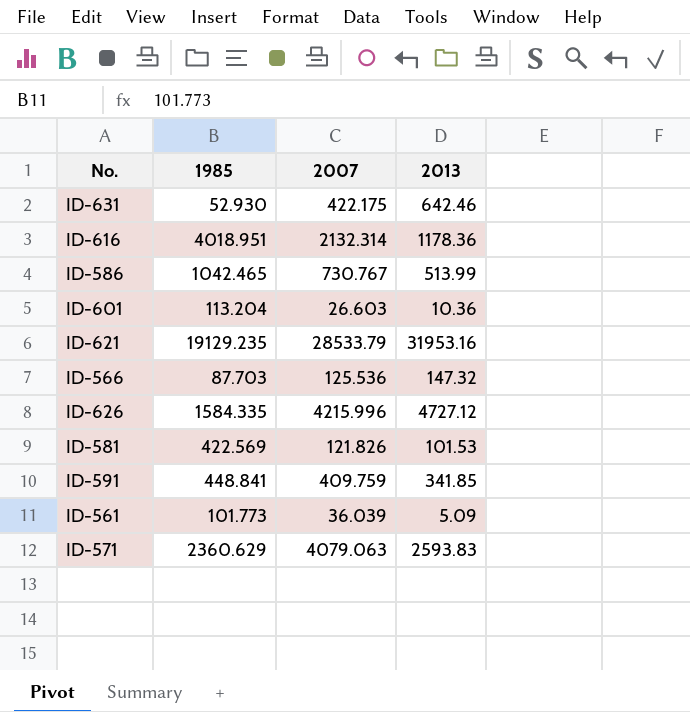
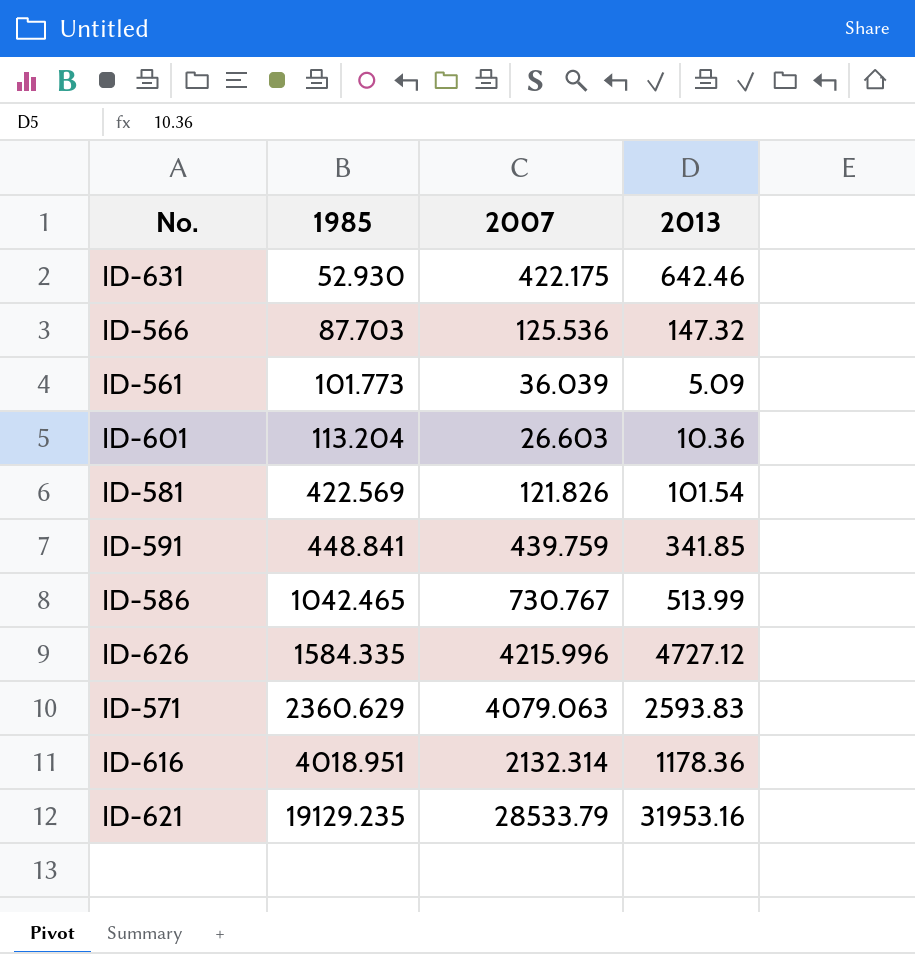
row order: none -> 1985 ascending
ID-581 | 2013: 101.53 -> 101.54
ID-591 | 2007: 409.759 -> 439.759

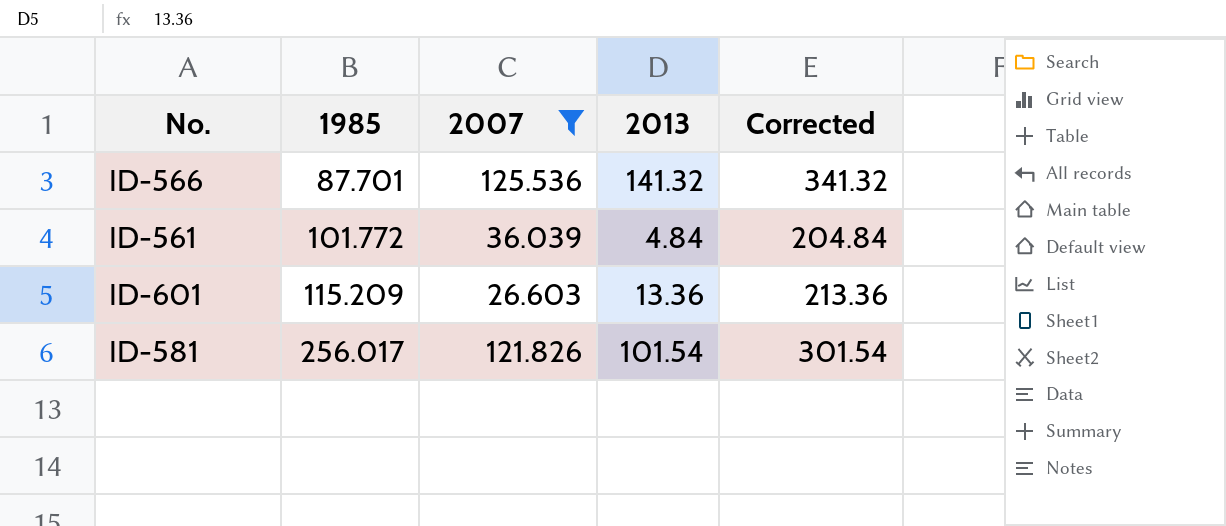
filter: none -> 2007 <= 125.536
column Corrected | formula: none -> [2013] + 200
ID-566 | 1985: 87.703 -> 87.701
ID-566 | 2013: 147.32 -> 141.32
ID-561 | 1985: 101.773 -> 101.772
ID-561 | 2013: 5.09 -> 4.84
ID-601 | 1985: 113.204 -> 115.209
ID-601 | 2013: 10.36 -> 13.36
ID-581 | 1985: 422.569 -> 256.017

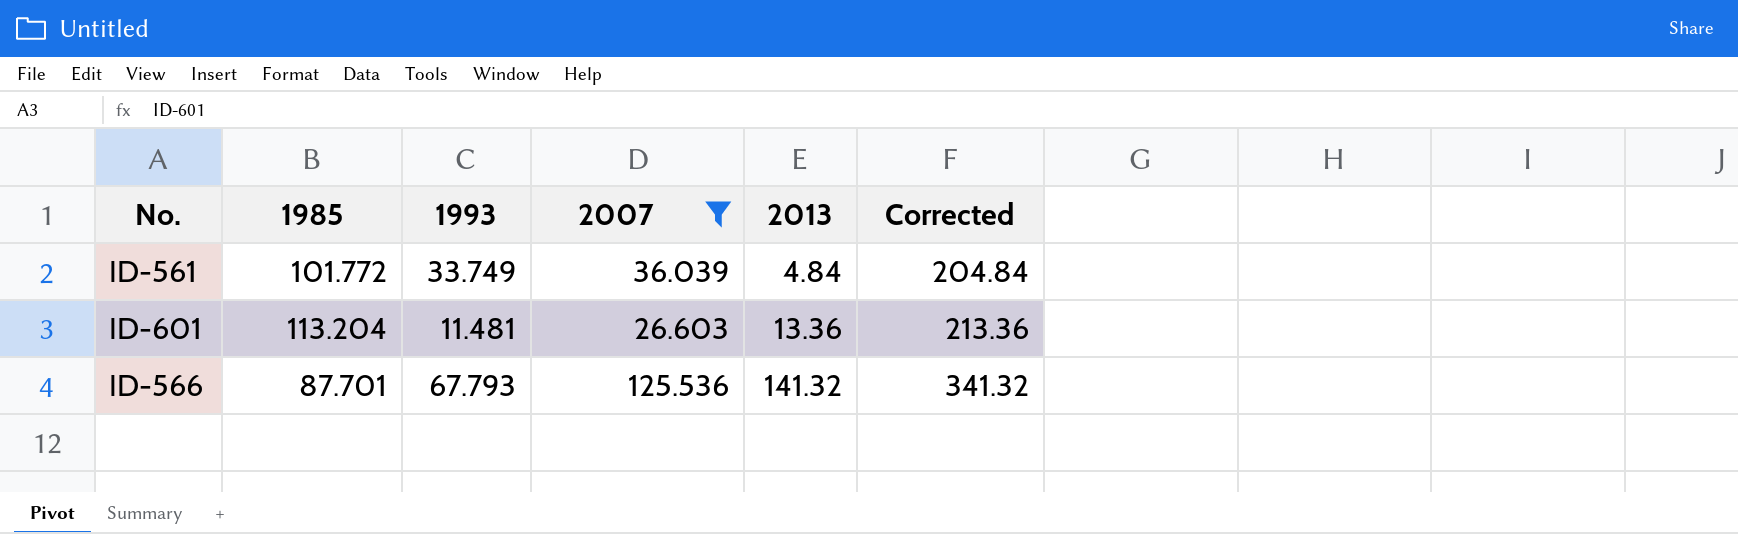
row order: 1985 ascending -> 2013 ascending
column 1993 | position: none -> 3
row ID-581: 256.017 | 121.826 | 101.54 | 301.54 -> none
ID-601 | 1985: 115.209 -> 113.204

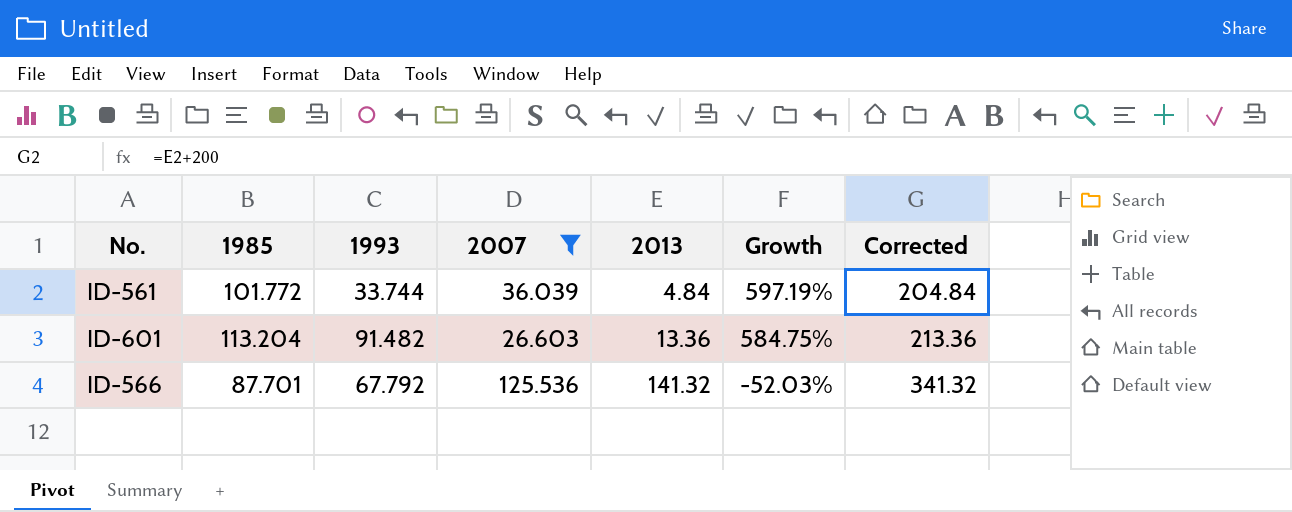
column Growth | formula: none -> ([1993] - [2013]) / [2013]
ID-561 | 1993: 33.749 -> 33.744
ID-601 | 1993: 11.481 -> 91.482
ID-566 | 1993: 67.793 -> 67.792

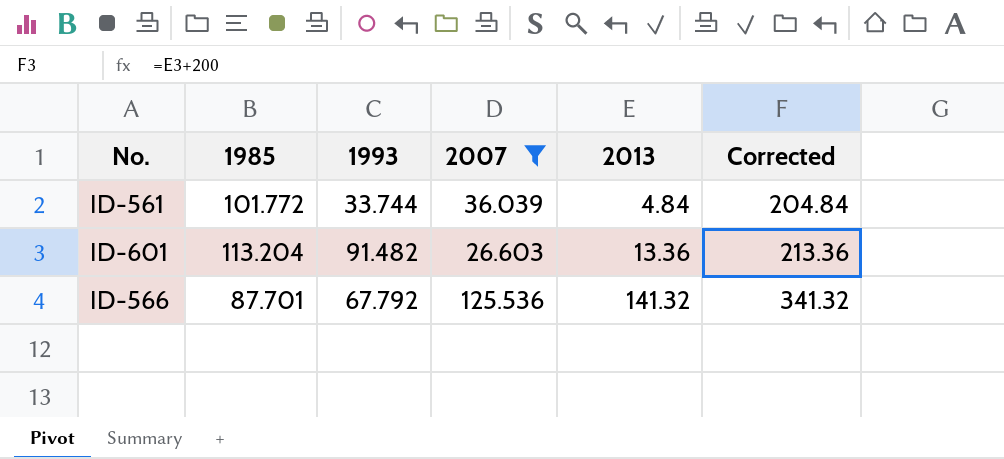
column Growth | formula: ([1993] - [2013]) / [2013] -> none

